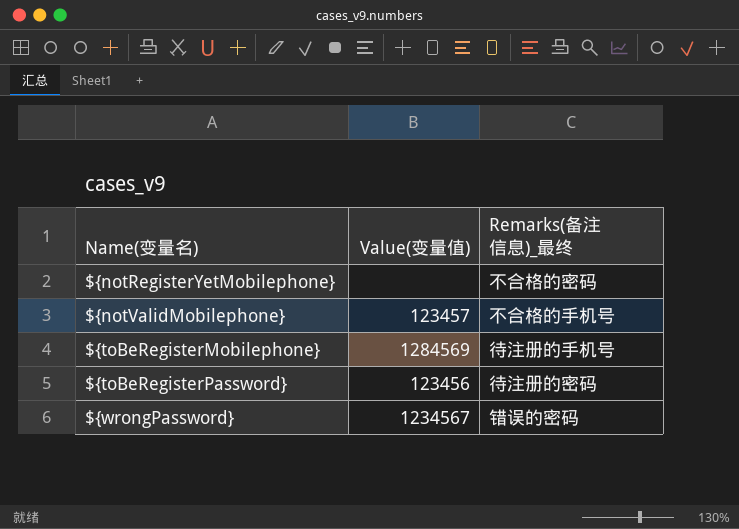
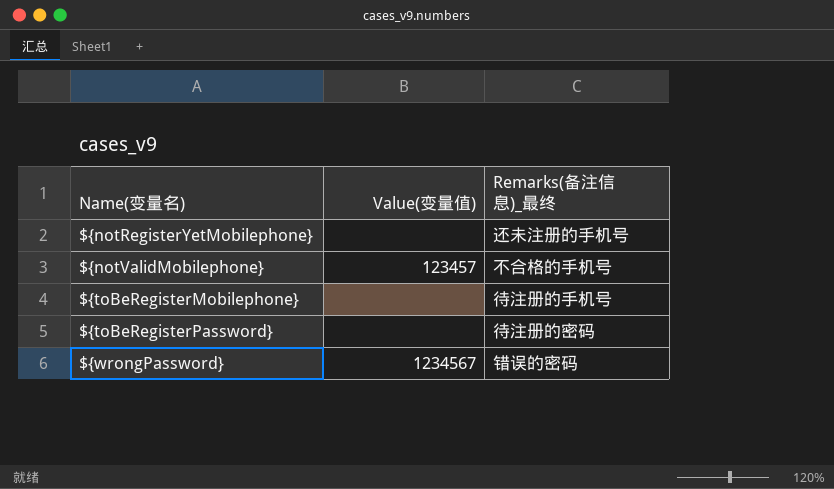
${notRegisterYetMobilephone} | Remarks(备注信息)_最终: 不合格的密码 -> 还未注册的手机号
${toBeRegisterMobilephone} | Value(变量值): 1284569 -> none
${toBeRegisterPassword} | Value(变量值): 123456 -> none

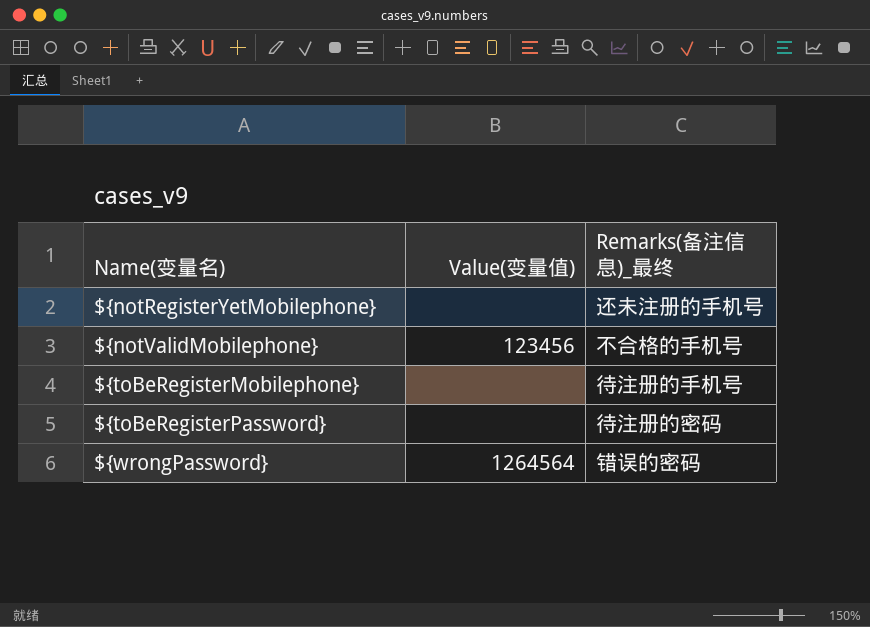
${notValidMobilephone} | Value(变量值): 123457 -> 123456
${wrongPassword} | Value(变量值): 1234567 -> 1264564

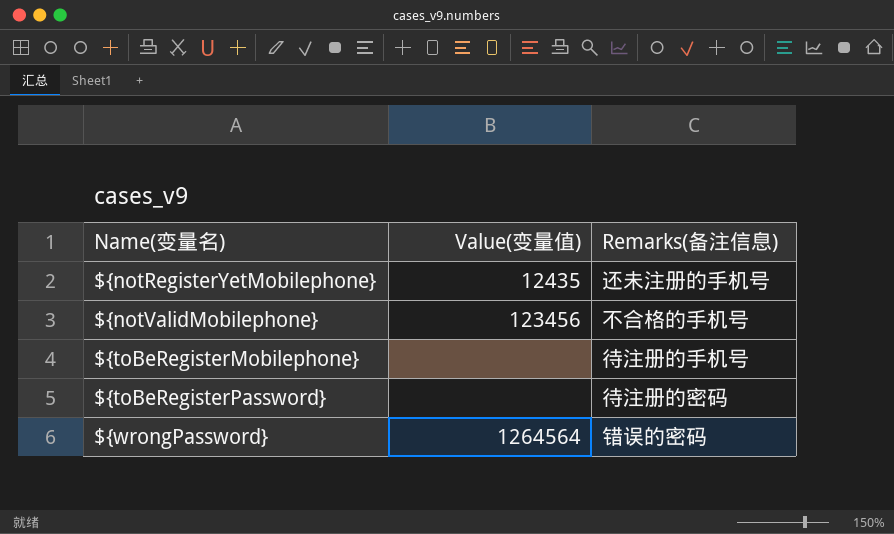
column name: Remarks(备注信息)_最终 -> Remarks(备注信息)
${notRegisterYetMobilephone} | Value(变量值): none -> 12435

